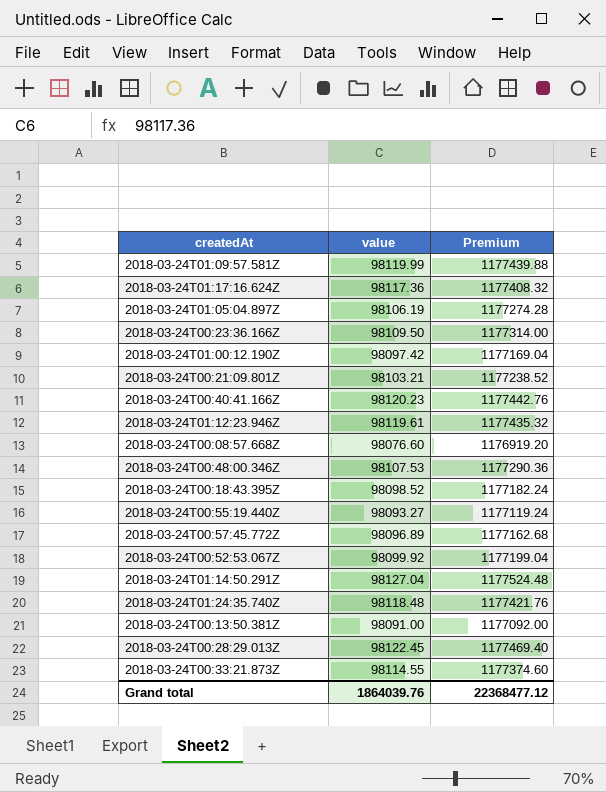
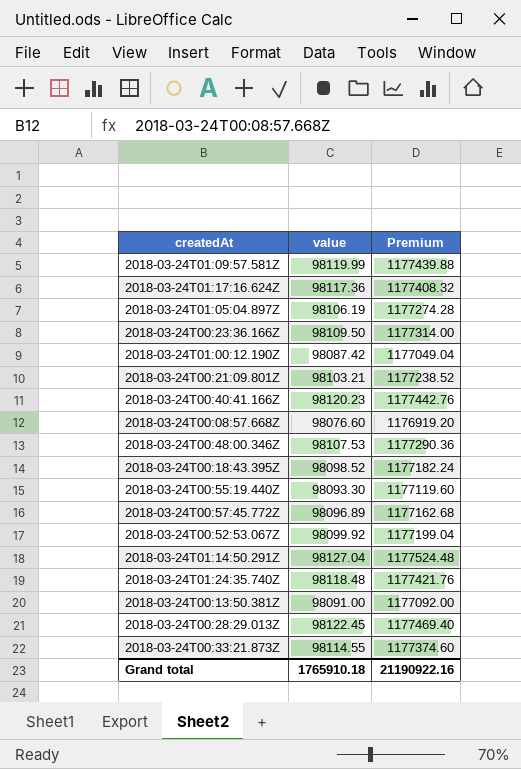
row 2018-03-24T01:12:23.946Z: 98119.61 | 1177435.32 -> none
2018-03-24T01:00:12.190Z | value: 98097.42 -> 98087.42
2018-03-24T01:00:12.190Z | Premium: 1177169.04 -> 1177049.04
2018-03-24T00:55:19.440Z | value: 98093.27 -> 98093.30
2018-03-24T00:55:19.440Z | Premium: 1177119.24 -> 1177119.60
Grand total | value: 1864039.76 -> 1765910.18
Grand total | Premium: 22368477.12 -> 21190922.16

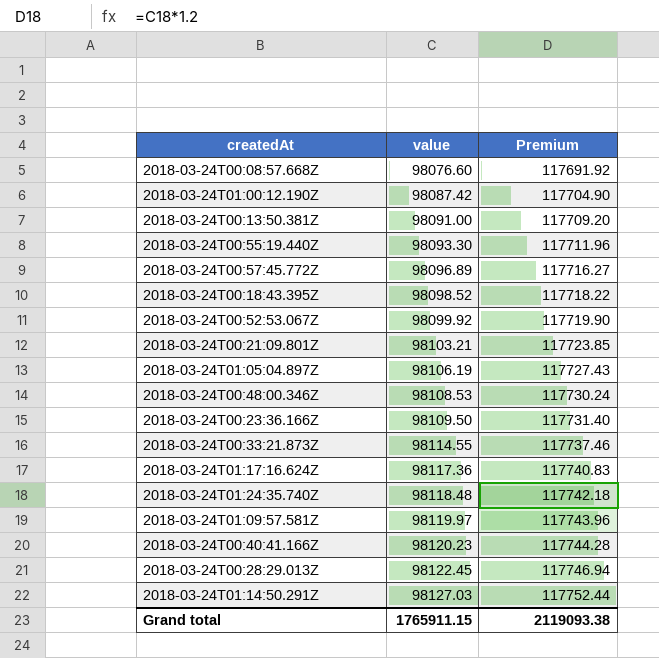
row order: none -> value ascending
column Premium | formula: [value] * 12 -> [value] * 1.2
2018-03-24T00:48:00.346Z | value: 98107.53 -> 98108.53
2018-03-24T01:09:57.581Z | value: 98119.99 -> 98119.97
2018-03-24T01:14:50.291Z | value: 98127.04 -> 98127.03
Grand total | value: 1765910.18 -> 1765911.15
Grand total | Premium: 21190922.16 -> 2119093.38

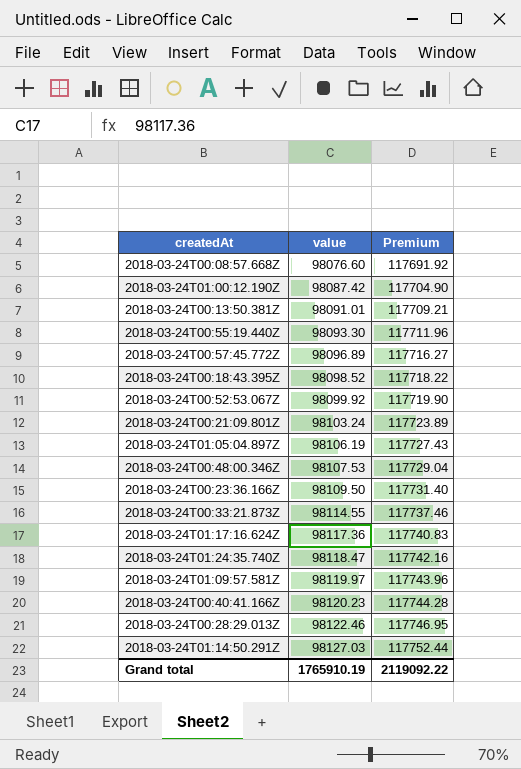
2018-03-24T00:13:50.381Z | value: 98091.00 -> 98091.01
2018-03-24T00:13:50.381Z | Premium: 117709.20 -> 117709.21
2018-03-24T00:21:09.801Z | value: 98103.21 -> 98103.24
2018-03-24T00:21:09.801Z | Premium: 117723.85 -> 117723.89
2018-03-24T00:48:00.346Z | value: 98108.53 -> 98107.53
2018-03-24T00:48:00.346Z | Premium: 117730.24 -> 117729.04
2018-03-24T01:24:35.740Z | value: 98118.48 -> 98118.47
2018-03-24T01:24:35.740Z | Premium: 117742.18 -> 117742.16
2018-03-24T00:28:29.013Z | value: 98122.45 -> 98122.46
2018-03-24T00:28:29.013Z | Premium: 117746.94 -> 117746.95
Grand total | value: 1765911.15 -> 1765910.19
Grand total | Premium: 2119093.38 -> 2119092.22

